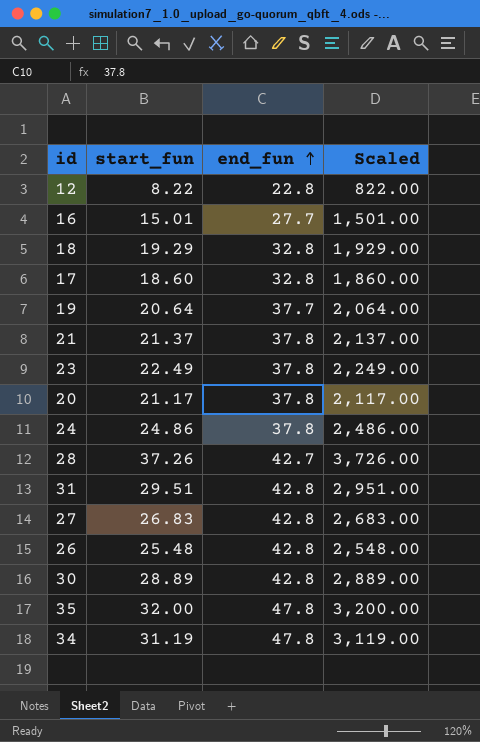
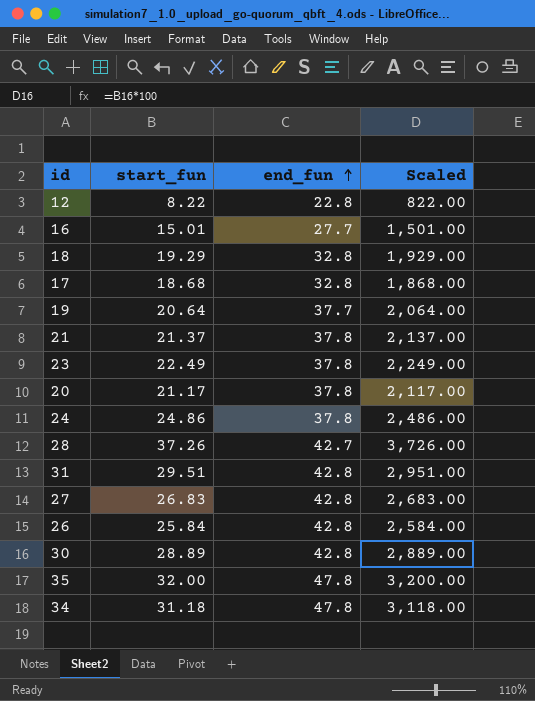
17 | start_fun: 18.60 -> 18.68
17 | Scaled: 1,860.00 -> 1,868.00
26 | start_fun: 25.48 -> 25.84
26 | Scaled: 2,548.00 -> 2,584.00
34 | start_fun: 31.19 -> 31.18
34 | Scaled: 3,119.00 -> 3,118.00

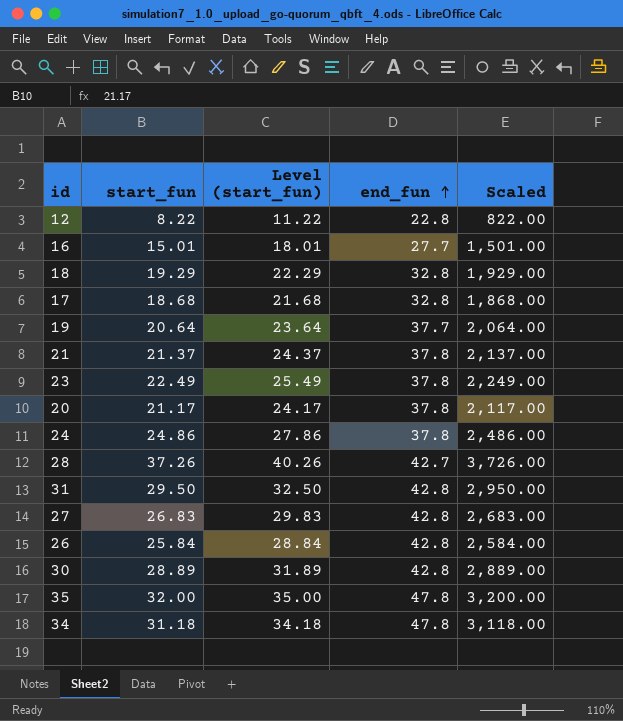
column Level (start_fun) | formula: none -> [start_fun] + 3
31 | start_fun: 29.51 -> 29.50
31 | Scaled: 2,951.00 -> 2,950.00

